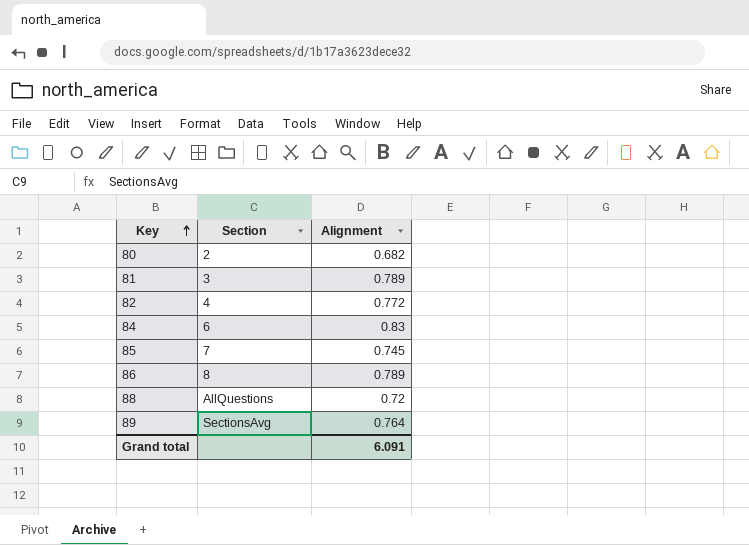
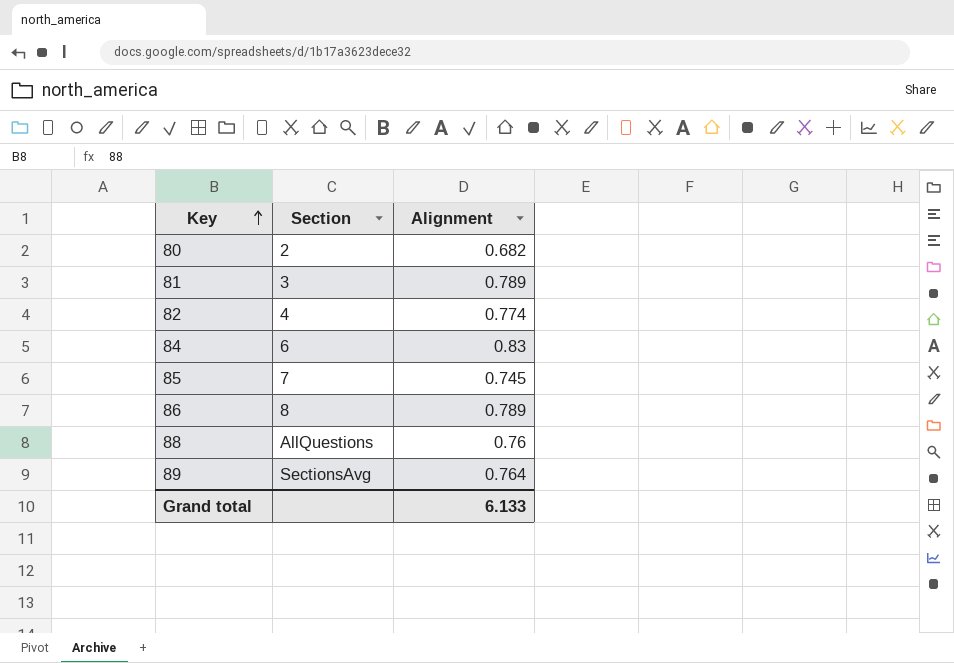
82 | Alignment: 0.772 -> 0.774
88 | Alignment: 0.72 -> 0.76
Grand total | Alignment: 6.091 -> 6.133

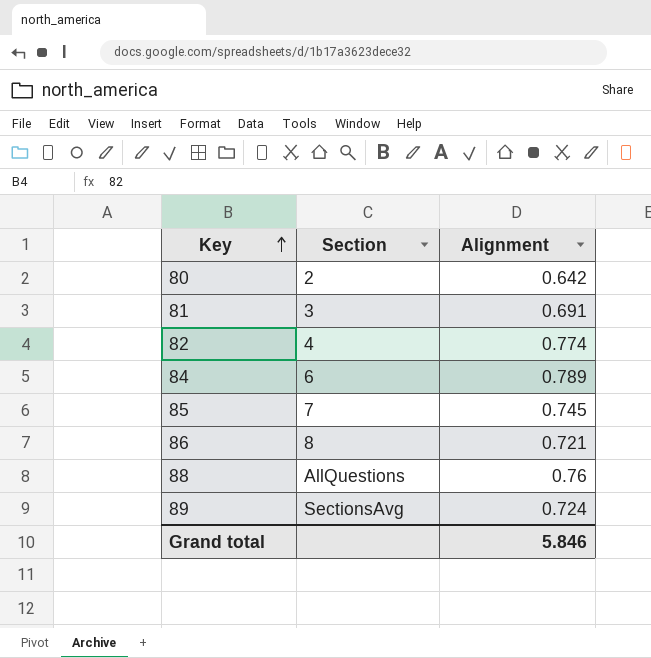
80 | Alignment: 0.682 -> 0.642
81 | Alignment: 0.789 -> 0.691
84 | Alignment: 0.83 -> 0.789
86 | Alignment: 0.789 -> 0.721
89 | Alignment: 0.764 -> 0.724
Grand total | Alignment: 6.133 -> 5.846

